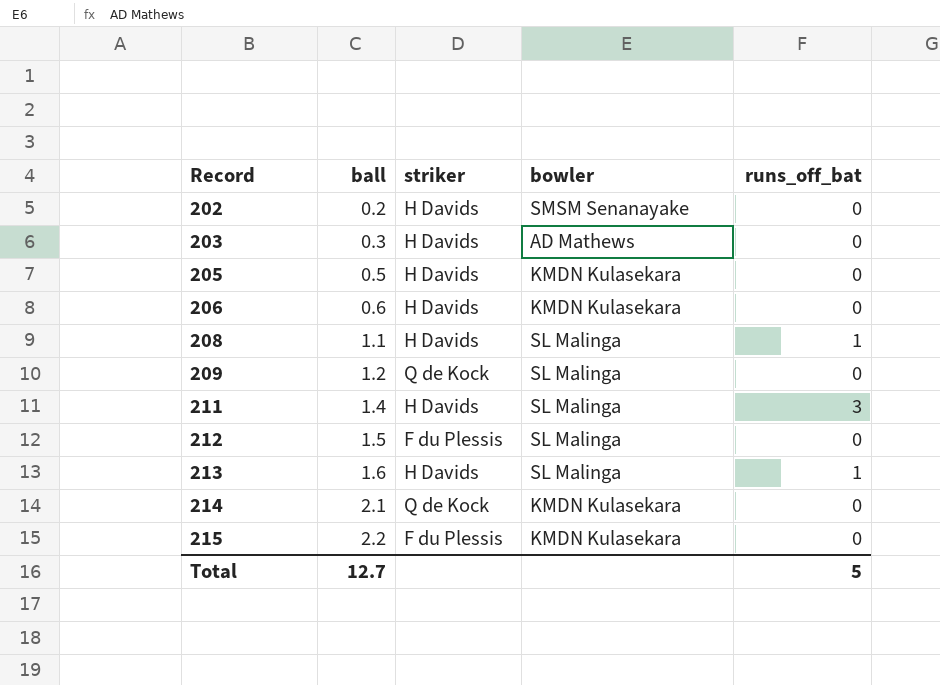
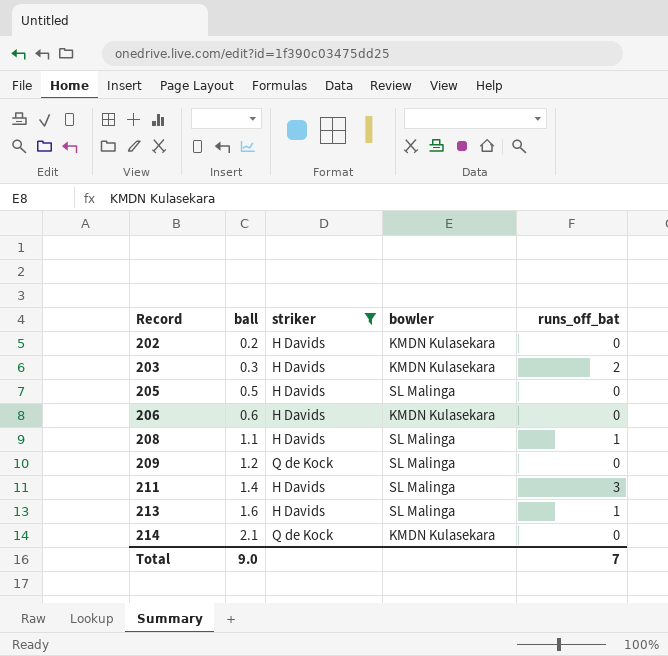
filter: none -> striker != F du Plessis
202 | bowler: SMSM Senanayake -> KMDN Kulasekara
203 | bowler: AD Mathews -> KMDN Kulasekara
203 | runs_off_bat: 0 -> 2
205 | bowler: KMDN Kulasekara -> SL Malinga
Total | ball: 12.7 -> 9.0
Total | runs_off_bat: 5 -> 7

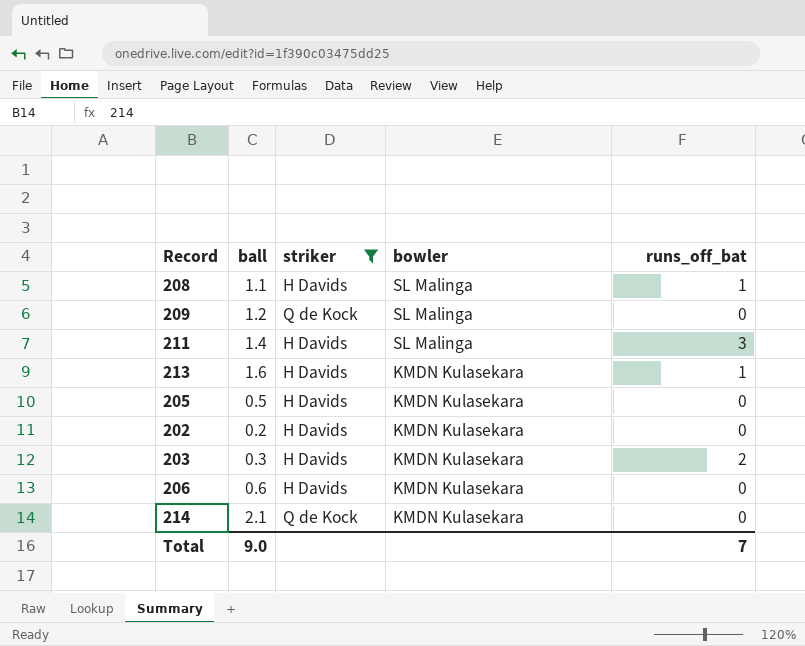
row order: Record ascending -> bowler descending
213 | bowler: SL Malinga -> KMDN Kulasekara
205 | bowler: SL Malinga -> KMDN Kulasekara

